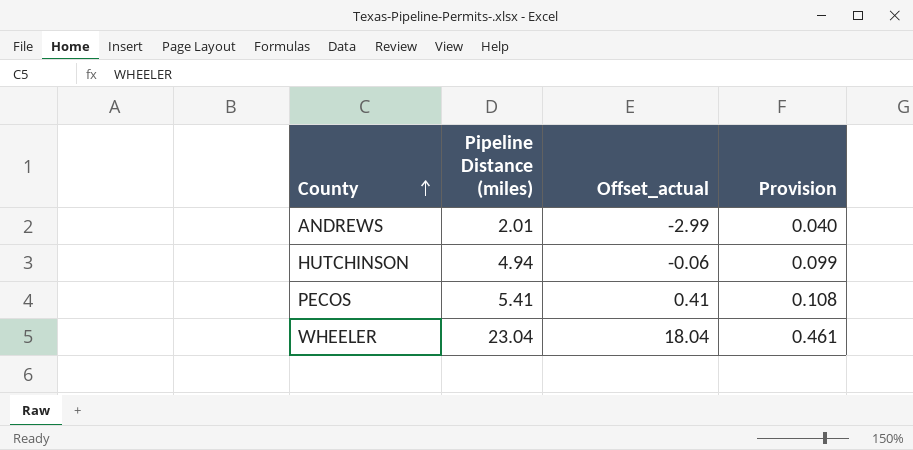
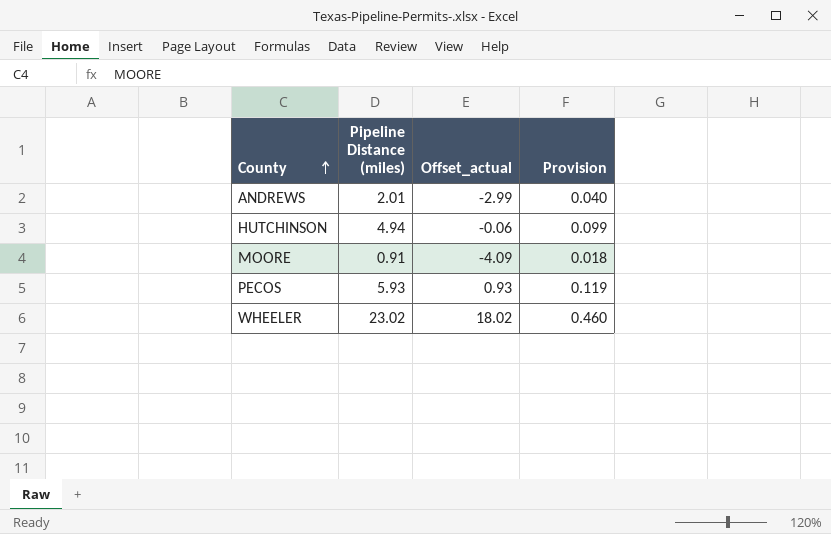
row MOORE: none -> 0.91 | -4.09 | 0.018
PECOS | Pipeline Distance (miles): 5.41 -> 5.93
PECOS | Offset_actual: 0.41 -> 0.93
PECOS | Provision: 0.108 -> 0.119
WHEELER | Pipeline Distance (miles): 23.04 -> 23.02
WHEELER | Offset_actual: 18.04 -> 18.02
WHEELER | Provision: 0.461 -> 0.460

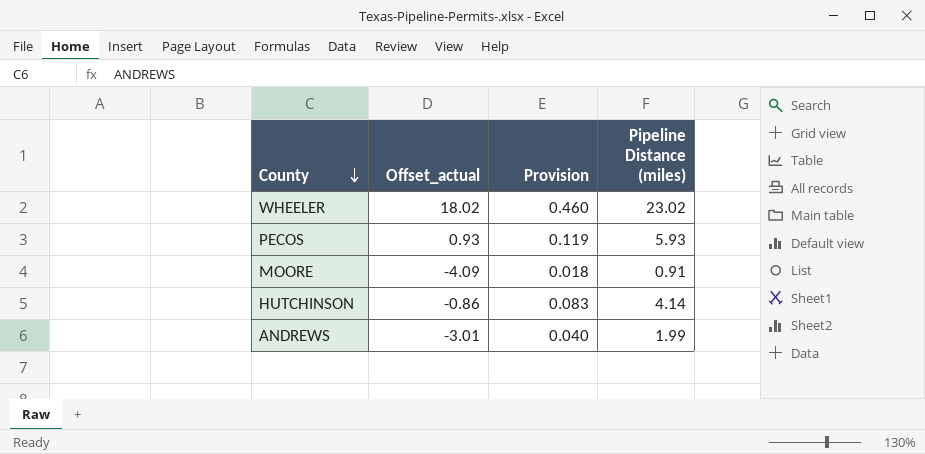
row order: County ascending -> County descending
column Pipeline Distance (miles) | position: 2 -> 4
HUTCHINSON | Offset_actual: -0.06 -> -0.86
HUTCHINSON | Provision: 0.099 -> 0.083
HUTCHINSON | Pipeline Distance (miles): 4.94 -> 4.14
ANDREWS | Offset_actual: -2.99 -> -3.01
ANDREWS | Pipeline Distance (miles): 2.01 -> 1.99

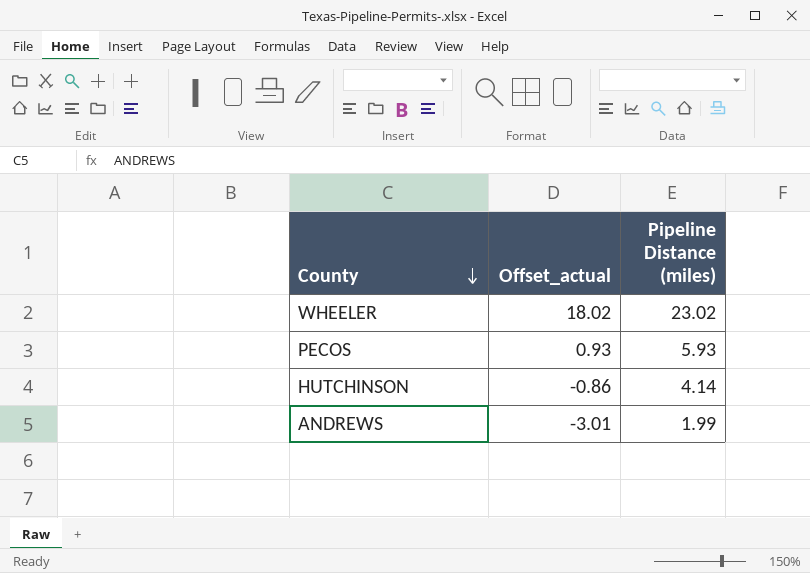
column Provision | formula: [Pipeline Distance (miles)] * 0.02 -> none
row MOORE: -4.09 | 0.018 | 0.91 -> none

